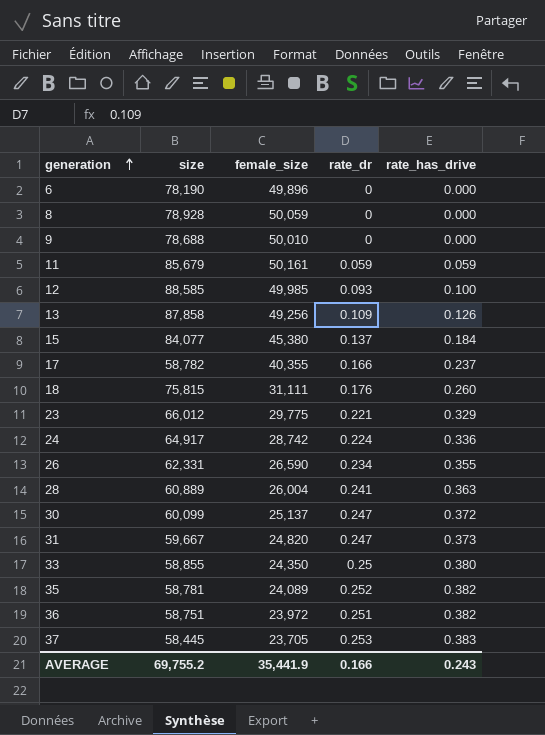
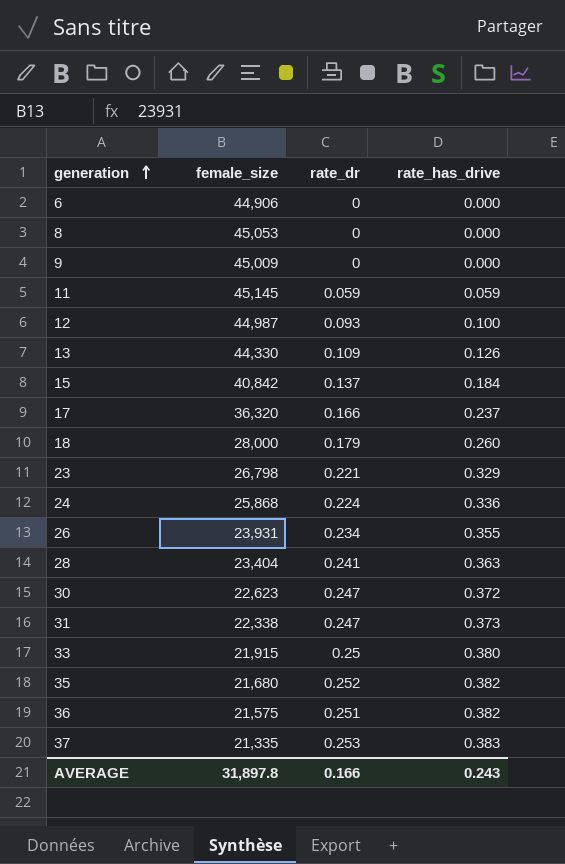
column size | position: 2 -> none
6 | female_size: 49,896 -> 44,906
8 | female_size: 50,059 -> 45,053
9 | female_size: 50,010 -> 45,009
11 | female_size: 50,161 -> 45,145
12 | female_size: 49,985 -> 44,987
13 | female_size: 49,256 -> 44,330
15 | female_size: 45,380 -> 40,842
17 | female_size: 40,355 -> 36,320
18 | female_size: 31,111 -> 28,000
18 | rate_dr: 0.176 -> 0.179
23 | female_size: 29,775 -> 26,798
24 | female_size: 28,742 -> 25,868
26 | female_size: 26,590 -> 23,931
28 | female_size: 26,004 -> 23,404
30 | female_size: 25,137 -> 22,623
31 | female_size: 24,820 -> 22,338
33 | female_size: 24,350 -> 21,915
35 | female_size: 24,089 -> 21,680
36 | female_size: 23,972 -> 21,575
37 | female_size: 23,705 -> 21,335
AVERAGE | female_size: 35,441.9 -> 31,897.8

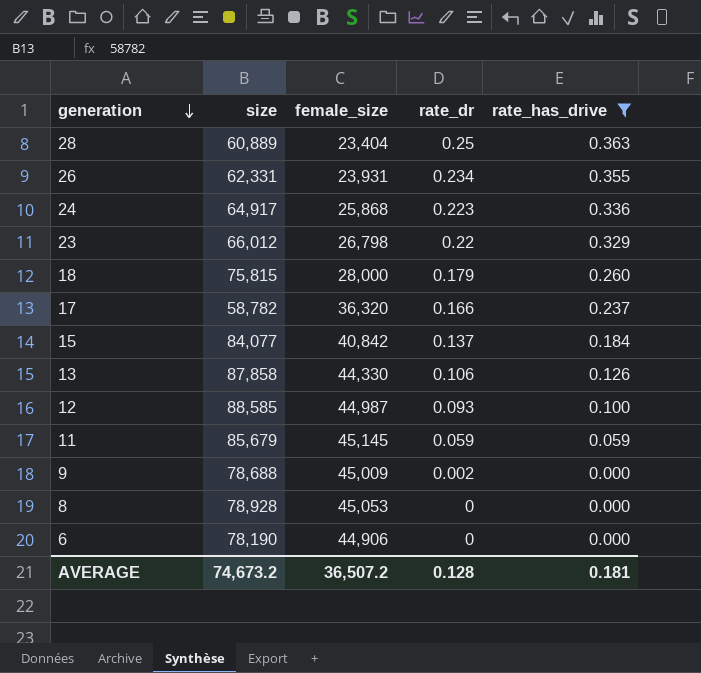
filter: none -> rate_has_drive <= 0.363
row order: generation ascending -> generation descending
column size | position: none -> 2
28 | rate_dr: 0.241 -> 0.25
24 | rate_dr: 0.224 -> 0.223
23 | rate_dr: 0.221 -> 0.22
13 | rate_dr: 0.109 -> 0.106
9 | rate_dr: 0 -> 0.002
AVERAGE | female_size: 31,897.8 -> 36,507.2
AVERAGE | rate_dr: 0.166 -> 0.128
AVERAGE | rate_has_drive: 0.243 -> 0.181

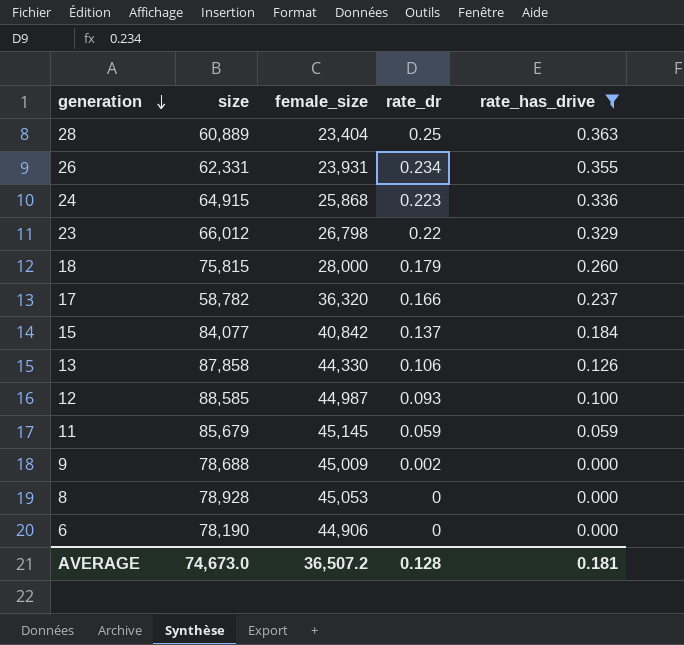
24 | size: 64,917 -> 64,915
AVERAGE | size: 74,673.2 -> 74,673.0

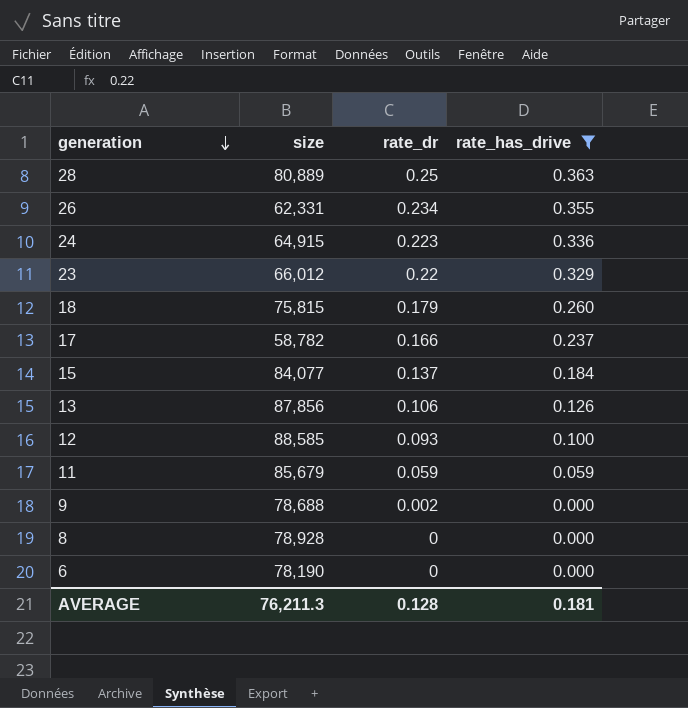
column female_size | position: 3 -> none
28 | size: 60,889 -> 80,889
13 | size: 87,858 -> 87,856
AVERAGE | size: 74,673.0 -> 76,211.3

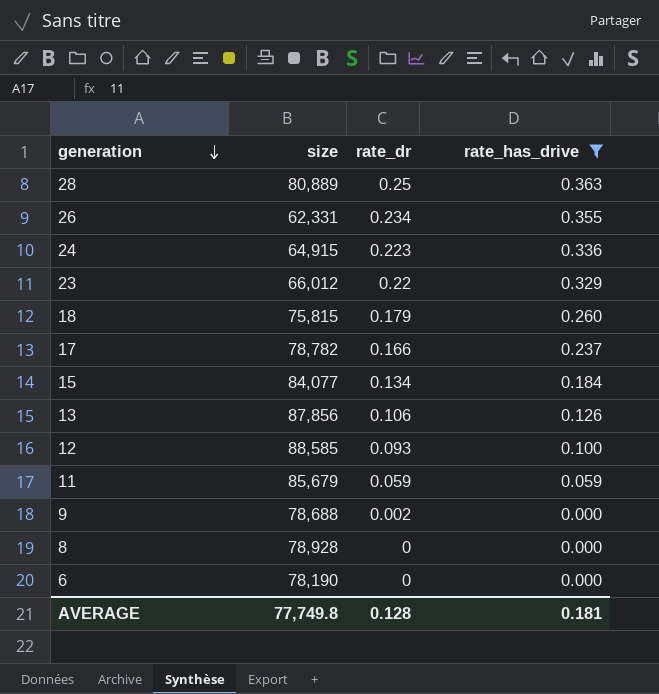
17 | size: 58,782 -> 78,782
15 | rate_dr: 0.137 -> 0.134
AVERAGE | size: 76,211.3 -> 77,749.8

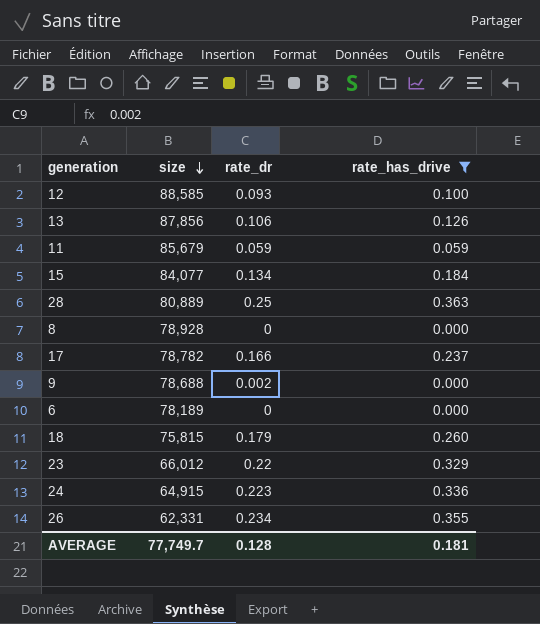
row order: generation descending -> size descending
6 | size: 78,190 -> 78,189
AVERAGE | size: 77,749.8 -> 77,749.7

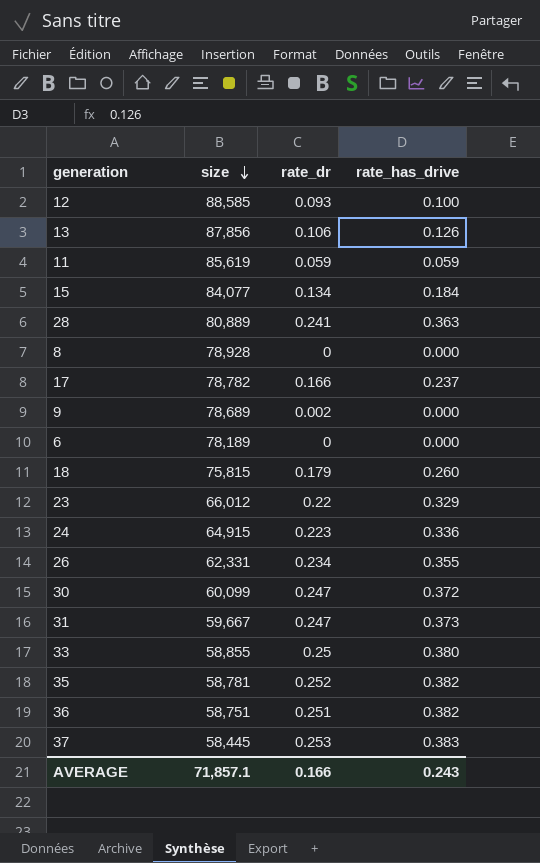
filter: rate_has_drive <= 0.363 -> none
11 | size: 85,679 -> 85,619
28 | rate_dr: 0.25 -> 0.241
9 | size: 78,688 -> 78,689
AVERAGE | size: 77,749.7 -> 71,857.1
AVERAGE | rate_dr: 0.128 -> 0.166
AVERAGE | rate_has_drive: 0.181 -> 0.243

